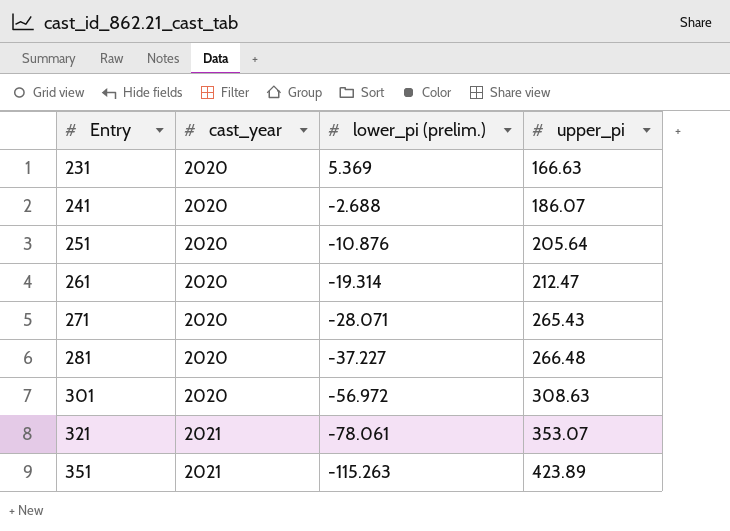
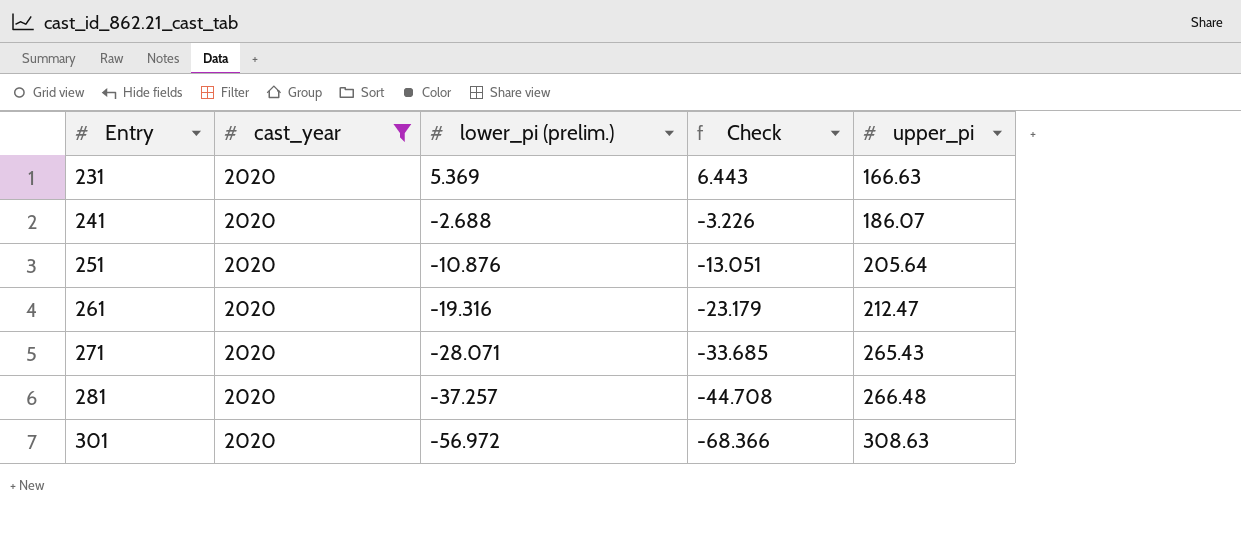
filter: none -> cast_year = 2020
column Check | formula: none -> [lower_pi (prelim.)] * 1.2
261 | lower_pi (prelim.): -19.314 -> -19.316
281 | lower_pi (prelim.): -37.227 -> -37.257

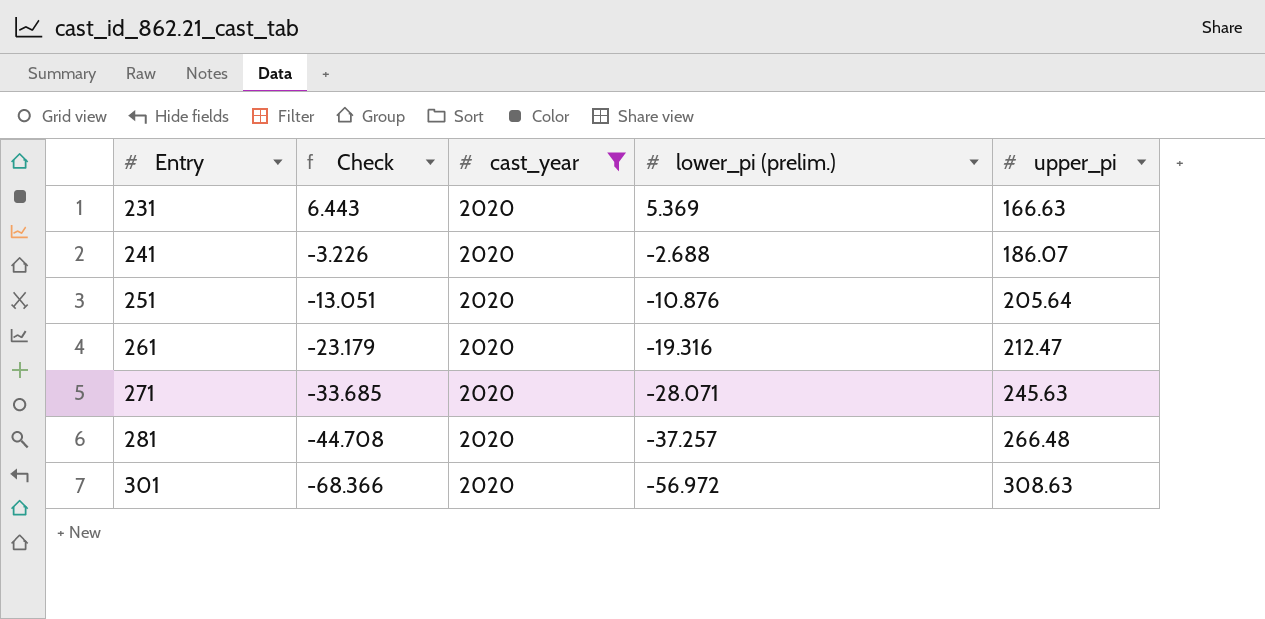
column Check | position: 4 -> 2
271 | upper_pi: 265.43 -> 245.63

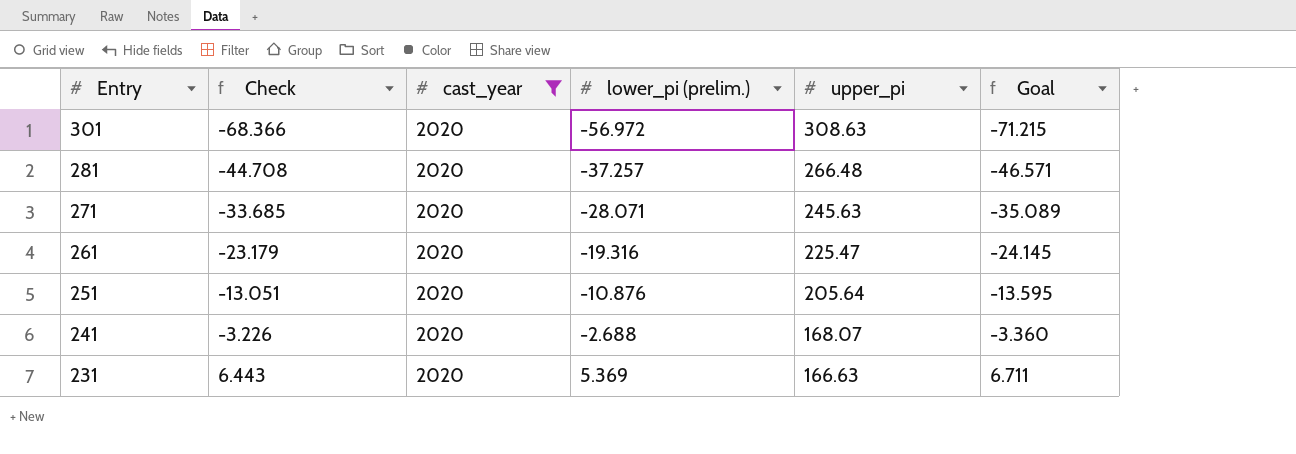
row order: Entry ascending -> Entry descending
column Goal | formula: none -> [lower_pi (prelim.)] * 1.25
261 | upper_pi: 212.47 -> 225.47
241 | upper_pi: 186.07 -> 168.07

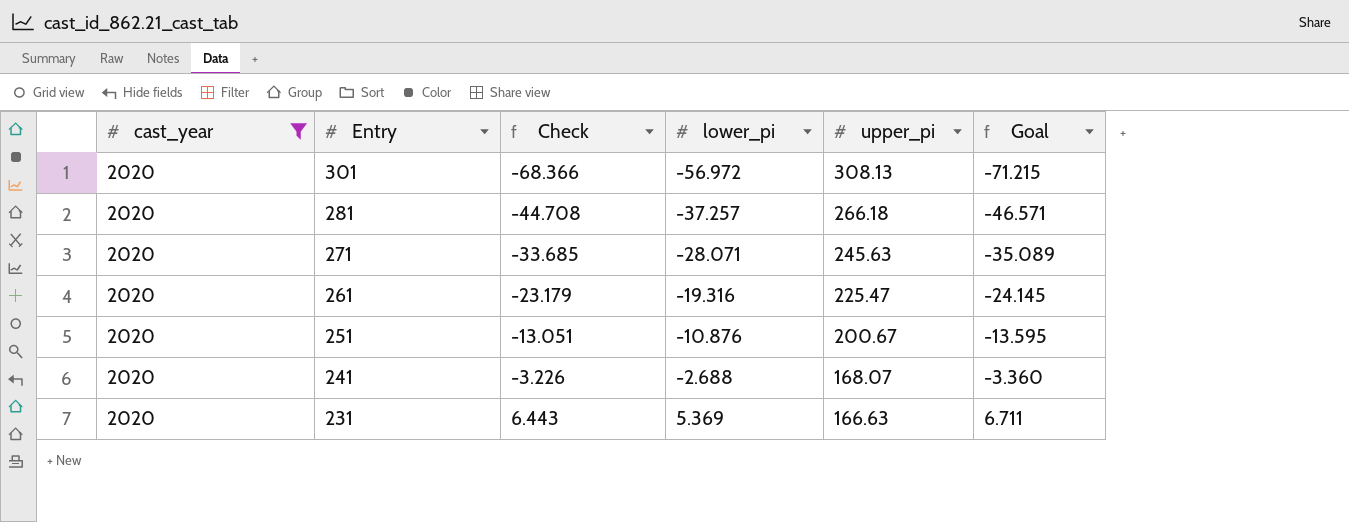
column cast_year | position: 3 -> 1
column name: lower_pi (prelim.) -> lower_pi
301 | upper_pi: 308.63 -> 308.13
281 | upper_pi: 266.48 -> 266.18
251 | upper_pi: 205.64 -> 200.67

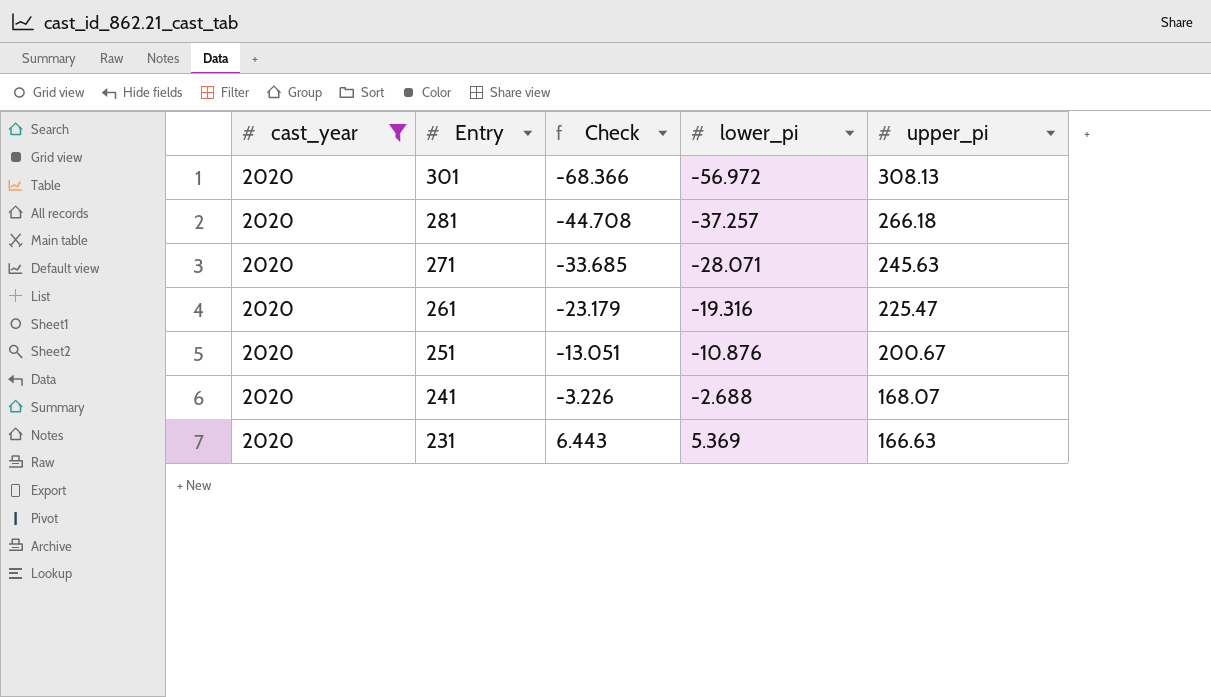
column Goal | formula: [lower_pi] * 1.25 -> none

